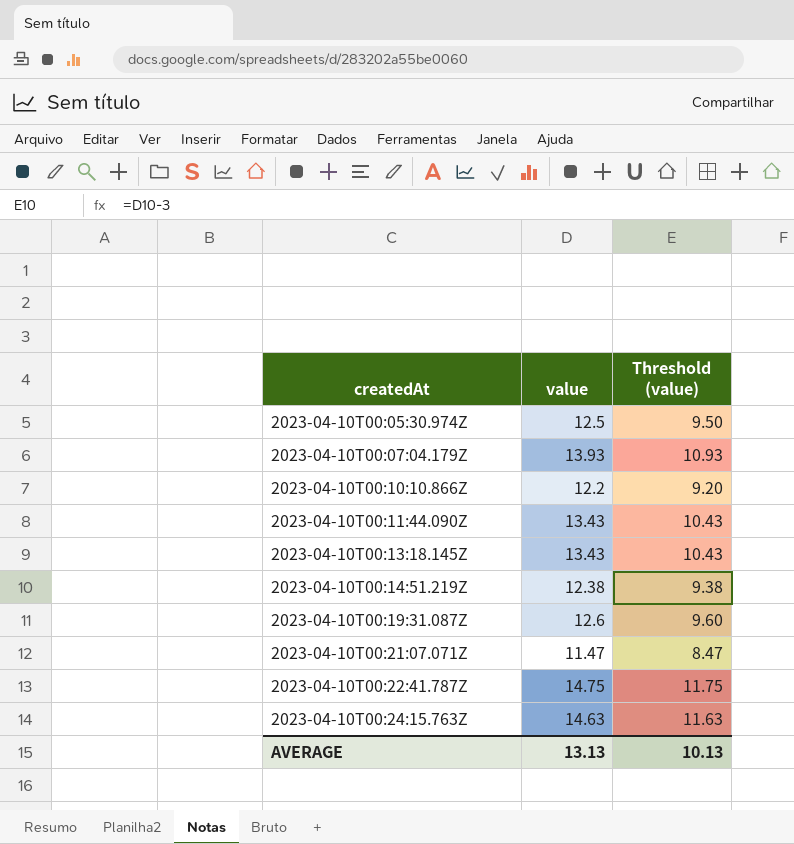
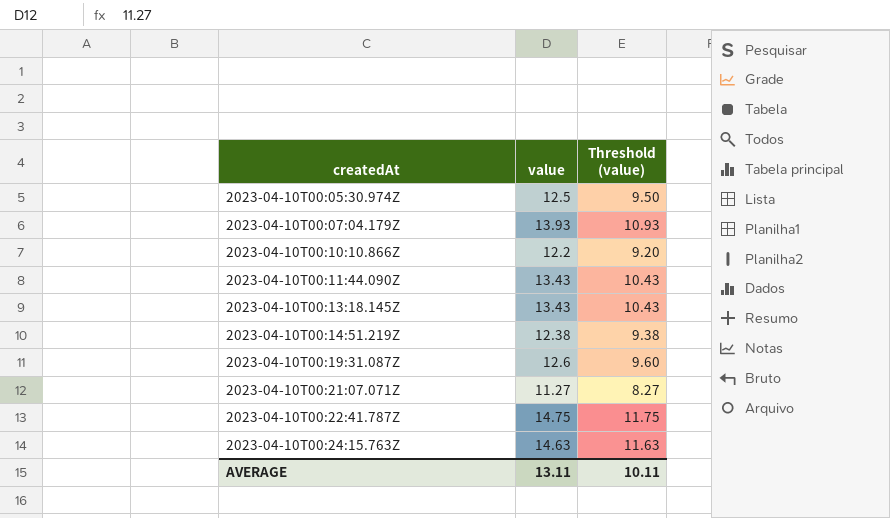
2023-04-10T00:21:07.071Z | value: 11.47 -> 11.27
2023-04-10T00:21:07.071Z | Threshold (value): 8.47 -> 8.27
AVERAGE | value: 13.13 -> 13.11
AVERAGE | Threshold (value): 10.13 -> 10.11

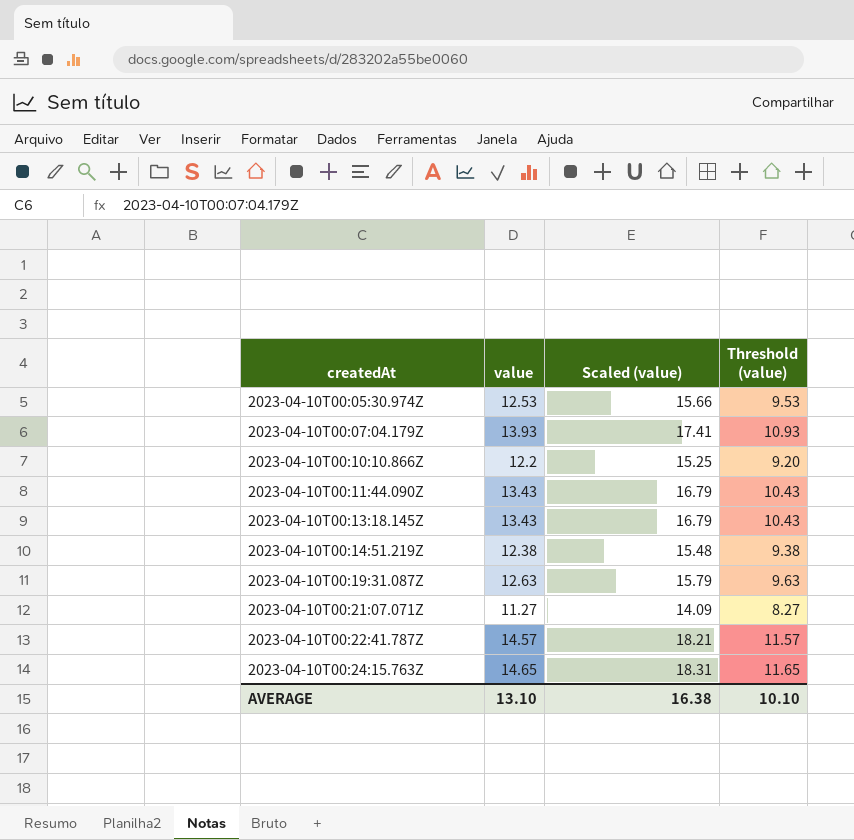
column Scaled (value) | formula: none -> [value] * 1.25
2023-04-10T00:05:30.974Z | value: 12.5 -> 12.53
2023-04-10T00:05:30.974Z | Threshold (value): 9.50 -> 9.53
2023-04-10T00:19:31.087Z | value: 12.6 -> 12.63
2023-04-10T00:19:31.087Z | Threshold (value): 9.60 -> 9.63
2023-04-10T00:22:41.787Z | value: 14.75 -> 14.57
2023-04-10T00:22:41.787Z | Threshold (value): 11.75 -> 11.57
2023-04-10T00:24:15.763Z | value: 14.63 -> 14.65
2023-04-10T00:24:15.763Z | Threshold (value): 11.63 -> 11.65
AVERAGE | value: 13.11 -> 13.10
AVERAGE | Threshold (value): 10.11 -> 10.10

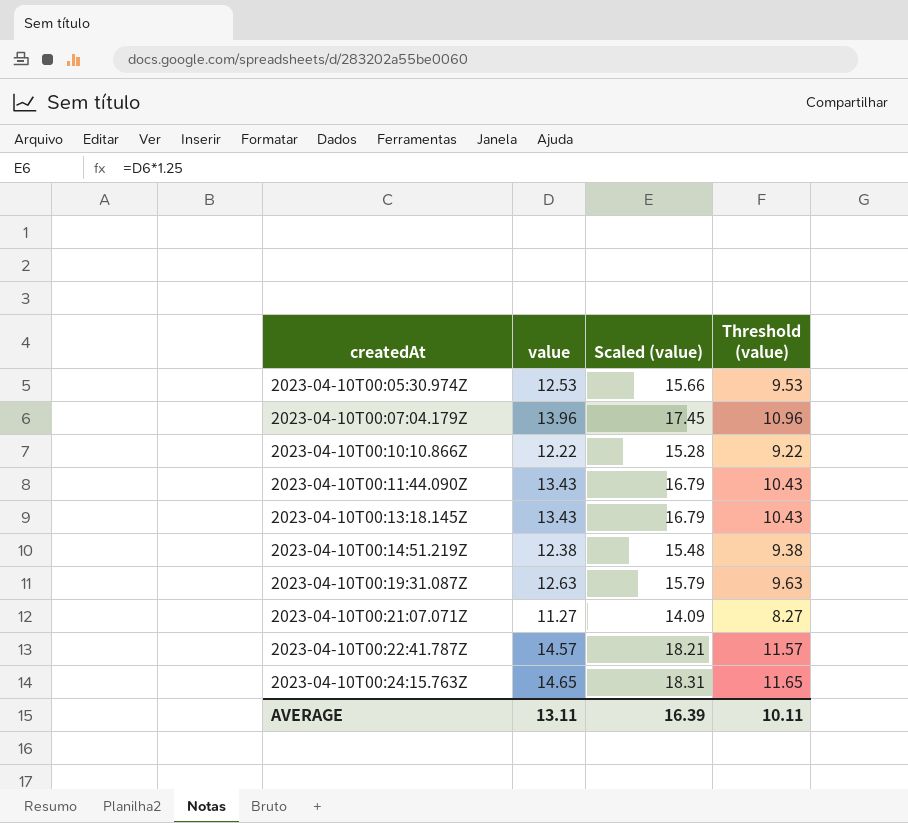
2023-04-10T00:07:04.179Z | value: 13.93 -> 13.96
2023-04-10T00:07:04.179Z | Scaled (value): 17.41 -> 17.45
2023-04-10T00:07:04.179Z | Threshold (value): 10.93 -> 10.96
2023-04-10T00:10:10.866Z | value: 12.2 -> 12.22
2023-04-10T00:10:10.866Z | Scaled (value): 15.25 -> 15.28
2023-04-10T00:10:10.866Z | Threshold (value): 9.20 -> 9.22
AVERAGE | value: 13.10 -> 13.11
AVERAGE | Scaled (value): 16.38 -> 16.39
AVERAGE | Threshold (value): 10.10 -> 10.11

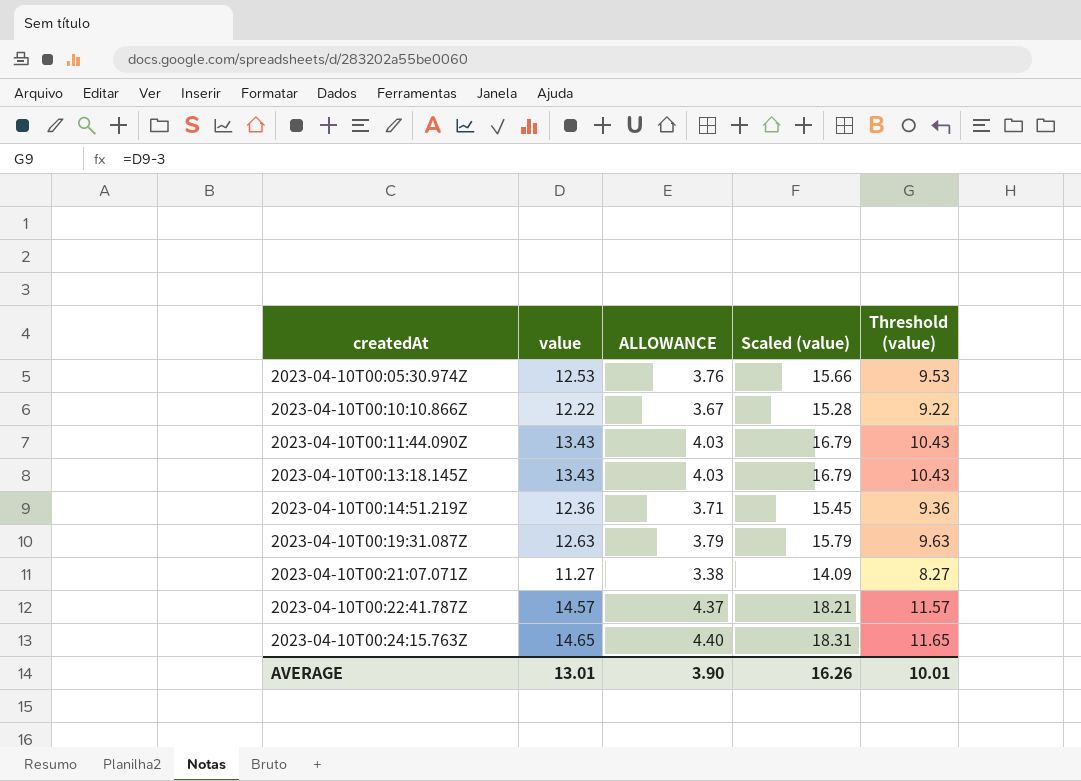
column ALLOWANCE | formula: none -> [value] * 0.3
row 2023-04-10T00:07:04.179Z: 13.96 | 17.45 | 10.96 -> none
2023-04-10T00:14:51.219Z | value: 12.38 -> 12.36
2023-04-10T00:14:51.219Z | Scaled (value): 15.48 -> 15.45
2023-04-10T00:14:51.219Z | Threshold (value): 9.38 -> 9.36
AVERAGE | value: 13.11 -> 13.01
AVERAGE | Scaled (value): 16.39 -> 16.26
AVERAGE | Threshold (value): 10.11 -> 10.01

